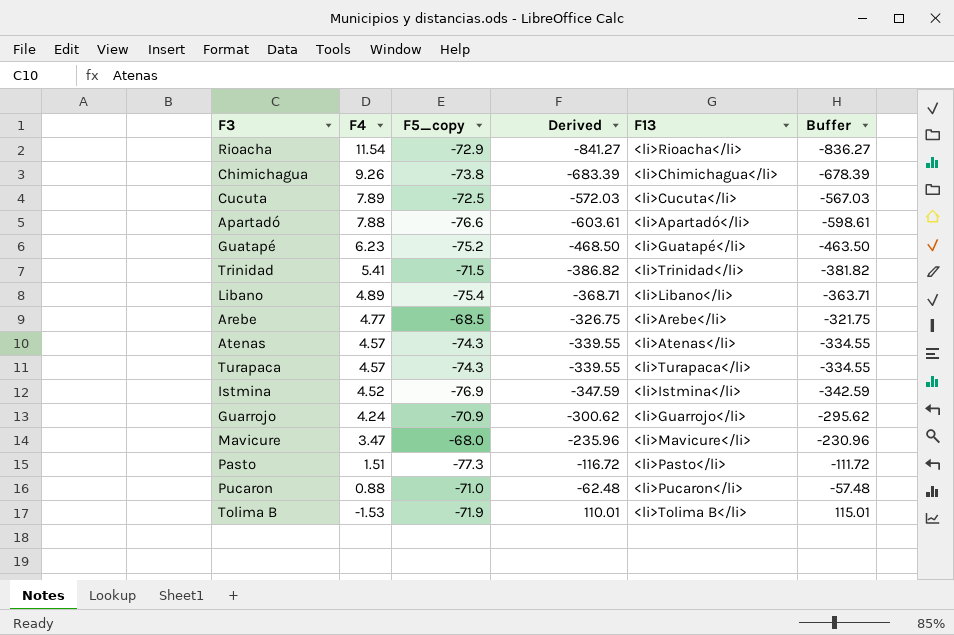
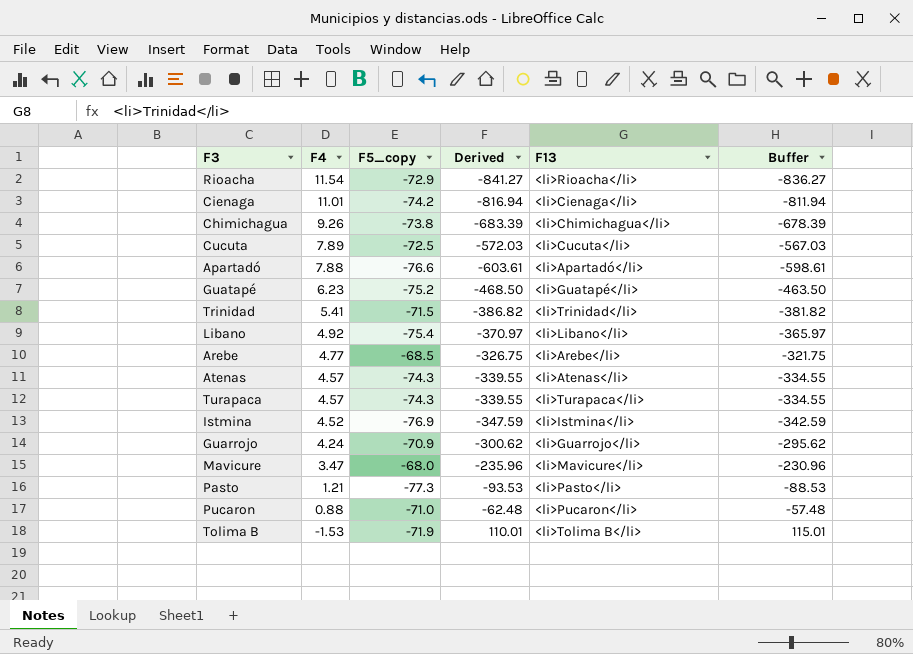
row Cienaga: none -> 11.01 | -74.2 | -816.94 | <li>Cienaga</li> | -811.94
Libano | F4: 4.89 -> 4.92
Libano | Derived: -368.71 -> -370.97
Libano | Buffer: -363.71 -> -365.97
Pasto | F4: 1.51 -> 1.21
Pasto | Derived: -116.72 -> -93.53
Pasto | Buffer: -111.72 -> -88.53

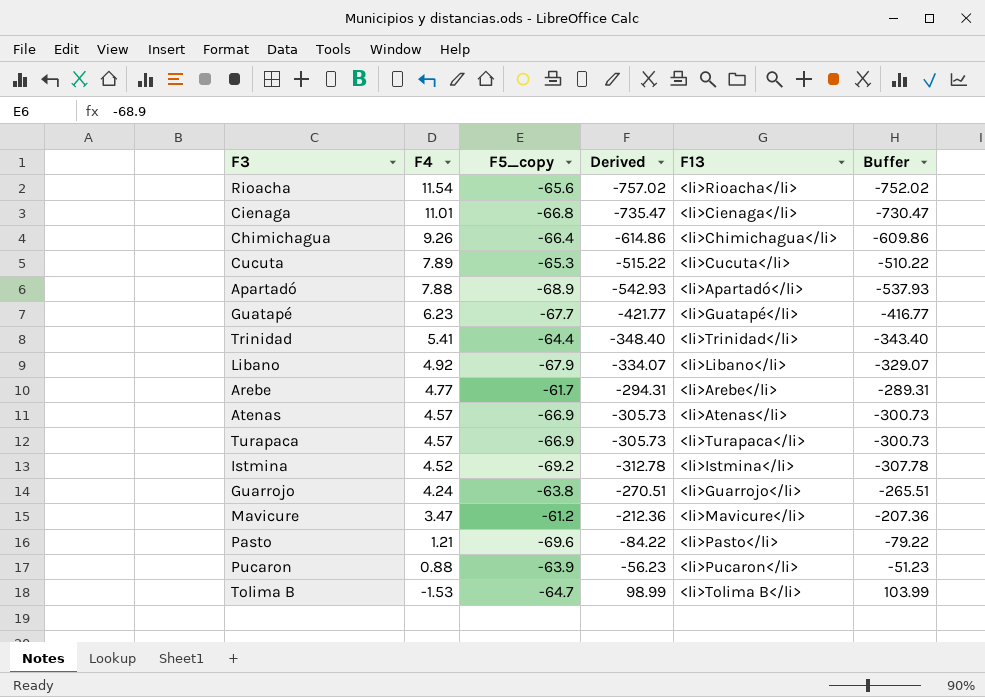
Rioacha | F5_copy: -72.9 -> -65.6
Rioacha | Derived: -841.27 -> -757.02
Rioacha | Buffer: -836.27 -> -752.02
Cienaga | F5_copy: -74.2 -> -66.8
Cienaga | Derived: -816.94 -> -735.47
Cienaga | Buffer: -811.94 -> -730.47
Chimichagua | F5_copy: -73.8 -> -66.4
Chimichagua | Derived: -683.39 -> -614.86
Chimichagua | Buffer: -678.39 -> -609.86
Cucuta | F5_copy: -72.5 -> -65.3
Cucuta | Derived: -572.03 -> -515.22
Cucuta | Buffer: -567.03 -> -510.22
Apartadó | F5_copy: -76.6 -> -68.9
Apartadó | Derived: -603.61 -> -542.93
Apartadó | Buffer: -598.61 -> -537.93
Guatapé | F5_copy: -75.2 -> -67.7
Guatapé | Derived: -468.50 -> -421.77
Guatapé | Buffer: -463.50 -> -416.77
Trinidad | F5_copy: -71.5 -> -64.4
Trinidad | Derived: -386.82 -> -348.40
Trinidad | Buffer: -381.82 -> -343.40
Libano | F5_copy: -75.4 -> -67.9
Libano | Derived: -370.97 -> -334.07
Libano | Buffer: -365.97 -> -329.07
Arebe | F5_copy: -68.5 -> -61.7
Arebe | Derived: -326.75 -> -294.31
Arebe | Buffer: -321.75 -> -289.31
Atenas | F5_copy: -74.3 -> -66.9
Atenas | Derived: -339.55 -> -305.73
Atenas | Buffer: -334.55 -> -300.73
Turapaca | F5_copy: -74.3 -> -66.9
Turapaca | Derived: -339.55 -> -305.73
Turapaca | Buffer: -334.55 -> -300.73
Istmina | F5_copy: -76.9 -> -69.2
Istmina | Derived: -347.59 -> -312.78
Istmina | Buffer: -342.59 -> -307.78
Guarrojo | F5_copy: -70.9 -> -63.8
Guarrojo | Derived: -300.62 -> -270.51
Guarrojo | Buffer: -295.62 -> -265.51
Mavicure | F5_copy: -68.0 -> -61.2
Mavicure | Derived: -235.96 -> -212.36
Mavicure | Buffer: -230.96 -> -207.36
Pasto | F5_copy: -77.3 -> -69.6
Pasto | Derived: -93.53 -> -84.22
Pasto | Buffer: -88.53 -> -79.22
Pucaron | F5_copy: -71.0 -> -63.9
Pucaron | Derived: -62.48 -> -56.23
Pucaron | Buffer: -57.48 -> -51.23
Tolima B | F5_copy: -71.9 -> -64.7
Tolima B | Derived: 110.01 -> 98.99
Tolima B | Buffer: 115.01 -> 103.99

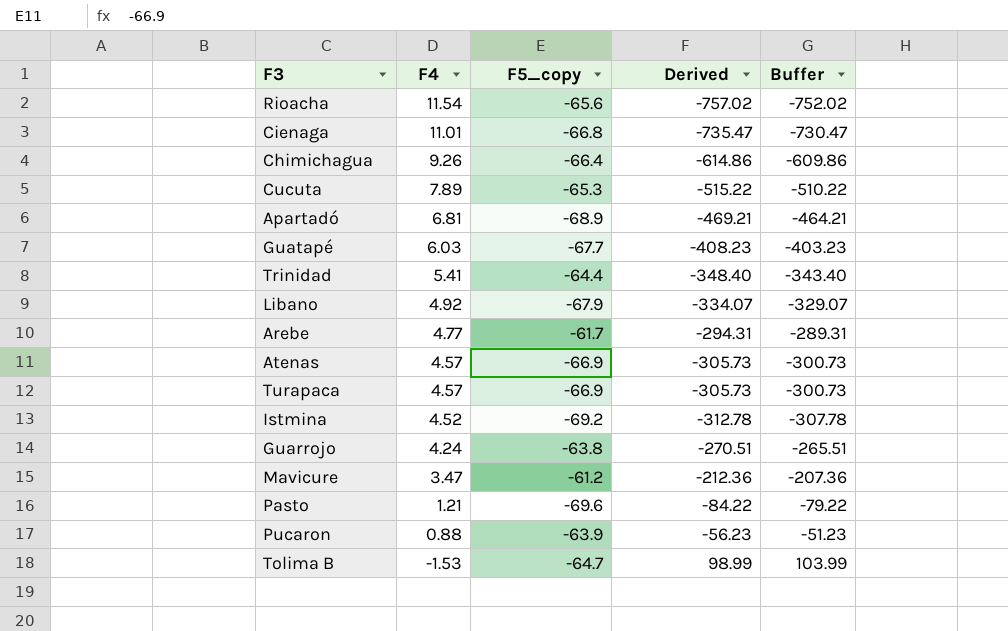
column F13 | position: 5 -> none
Apartadó | F4: 7.88 -> 6.81
Apartadó | Derived: -542.93 -> -469.21
Apartadó | Buffer: -537.93 -> -464.21
Guatapé | F4: 6.23 -> 6.03
Guatapé | Derived: -421.77 -> -408.23
Guatapé | Buffer: -416.77 -> -403.23

